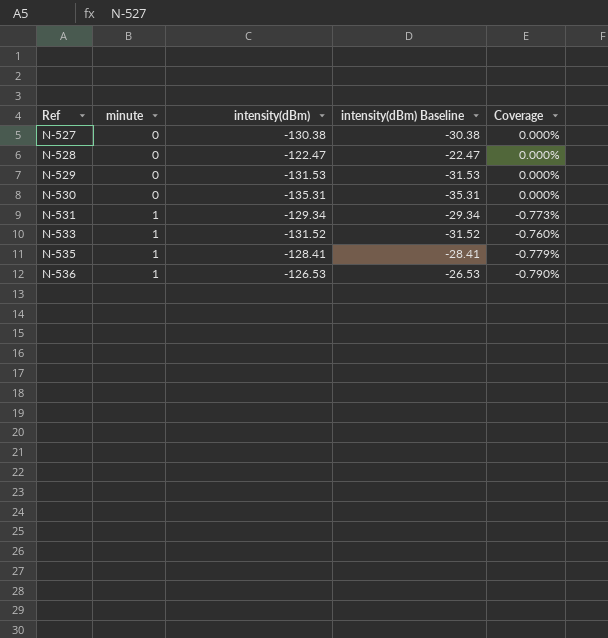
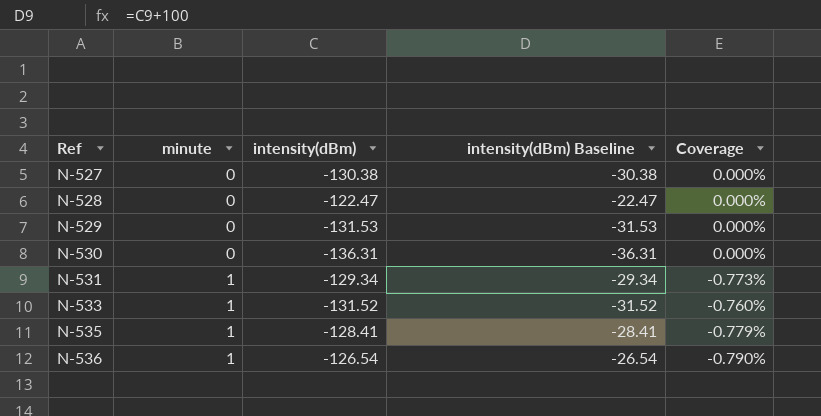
N-530 | intensity(dBm): -135.31 -> -136.31
N-530 | intensity(dBm) Baseline: -35.31 -> -36.31
N-536 | intensity(dBm): -126.53 -> -126.54
N-536 | intensity(dBm) Baseline: -26.53 -> -26.54

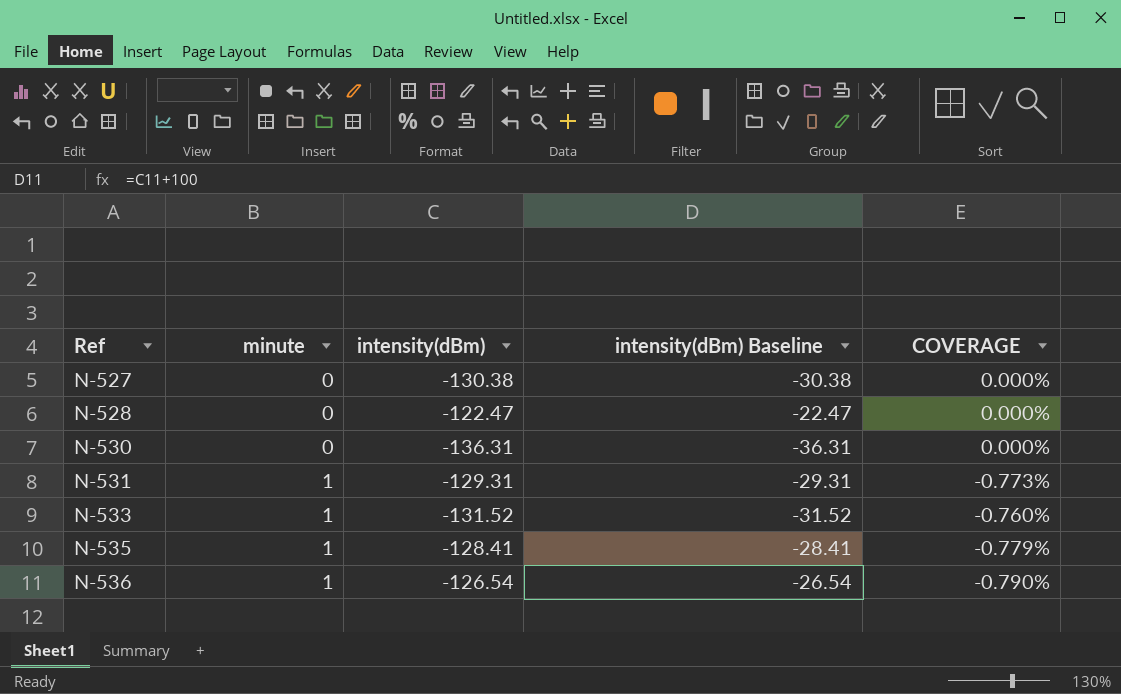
column name: Coverage -> COVERAGE
row N-529: 0 | -131.53 | -31.53 | 0.000% -> none
N-531 | intensity(dBm): -129.34 -> -129.31
N-531 | intensity(dBm) Baseline: -29.34 -> -29.31

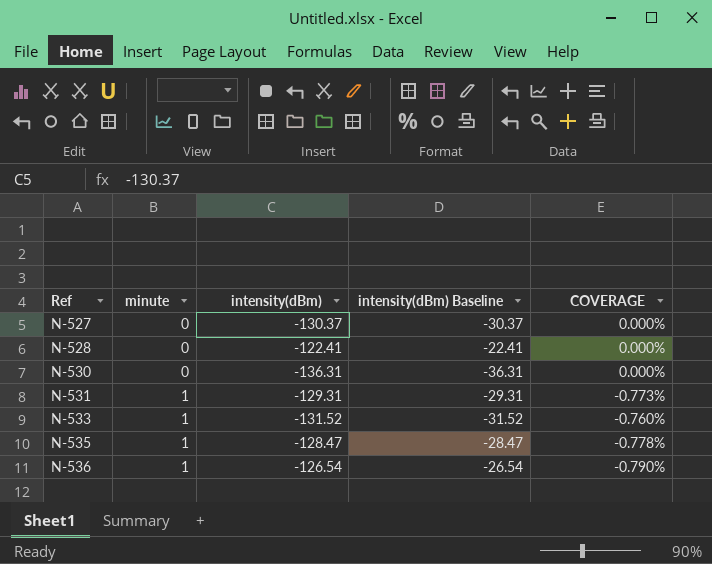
N-527 | intensity(dBm): -130.38 -> -130.37
N-527 | intensity(dBm) Baseline: -30.38 -> -30.37
N-528 | intensity(dBm): -122.47 -> -122.41
N-528 | intensity(dBm) Baseline: -22.47 -> -22.41
N-535 | intensity(dBm): -128.41 -> -128.47
N-535 | intensity(dBm) Baseline: -28.41 -> -28.47
N-535 | COVERAGE: -0.779% -> -0.778%

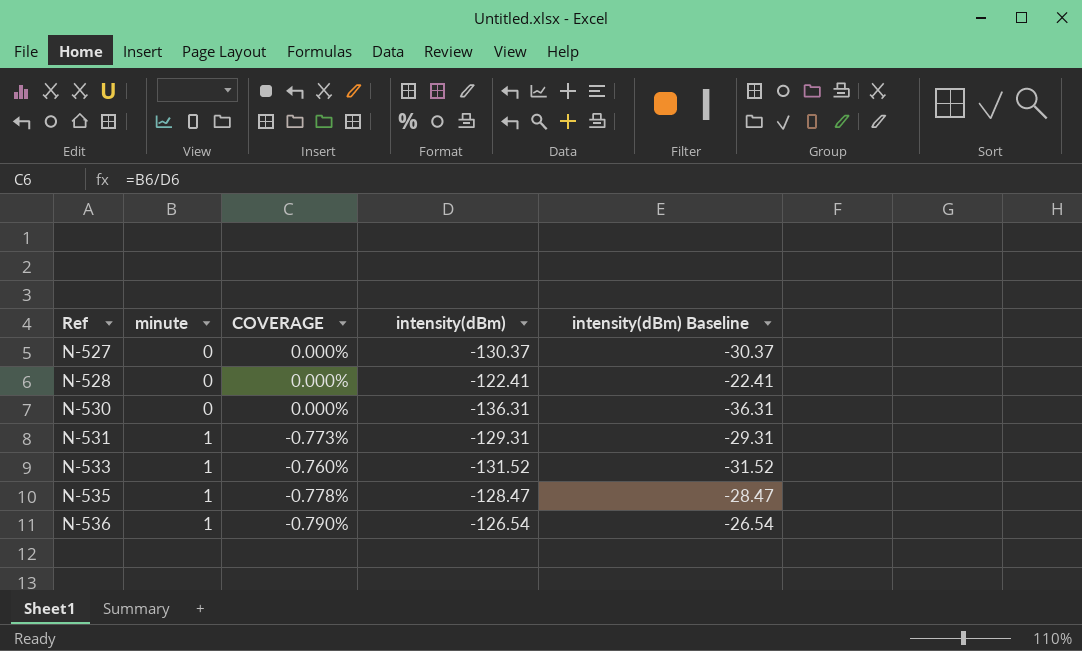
column COVERAGE | position: 5 -> 3

